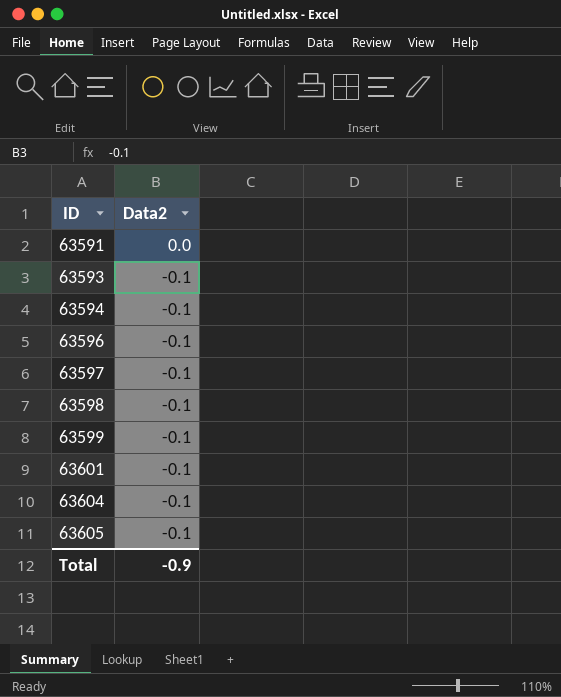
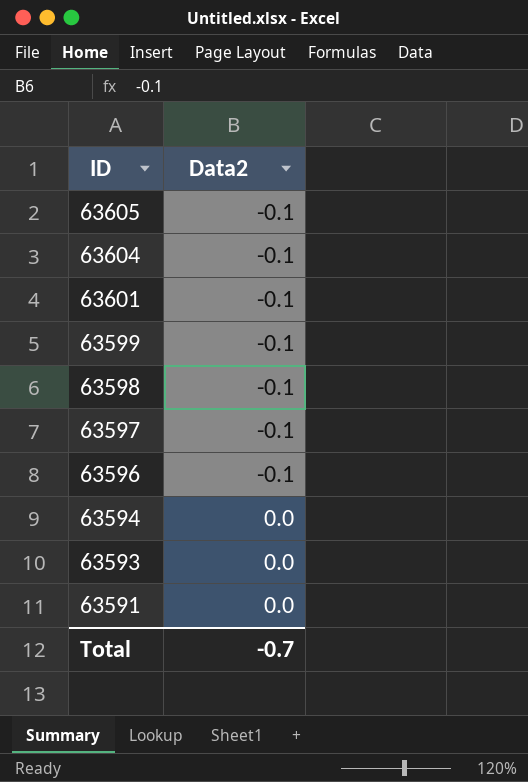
row order: ID ascending -> ID descending
63594 | Data2: -0.1 -> 0.0
63593 | Data2: -0.1 -> 0.0
Total | Data2: -0.9 -> -0.7

